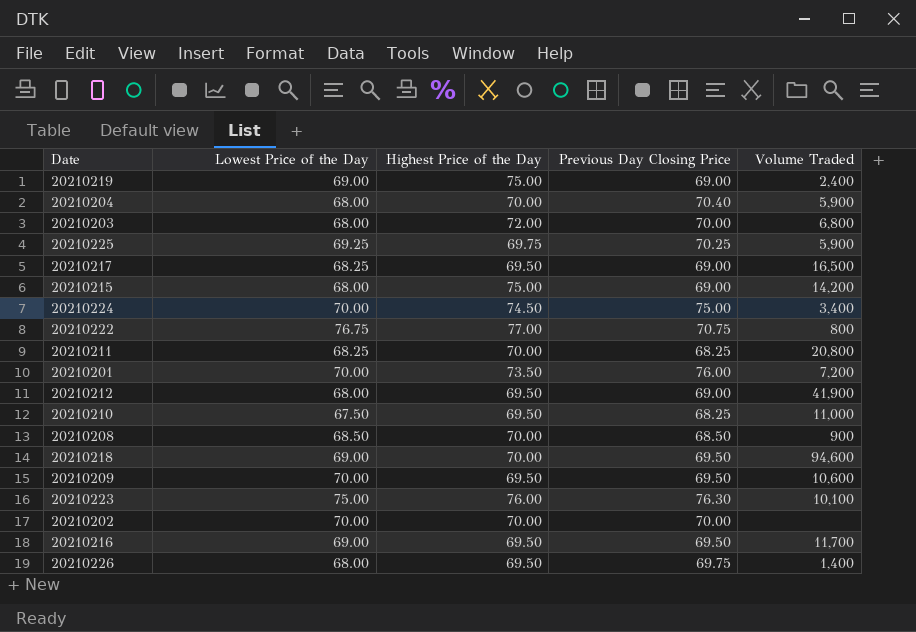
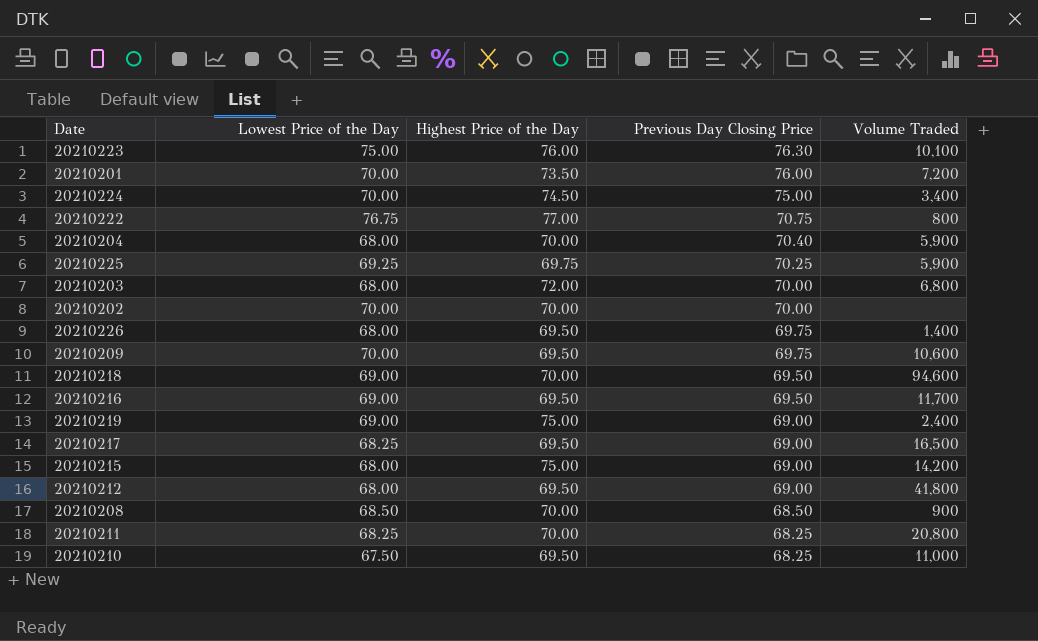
row order: none -> Previous Day Closing Price descending
20210209 | Previous Day Closing Price: 69.50 -> 69.75
20210212 | Volume Traded: 41,900 -> 41,800

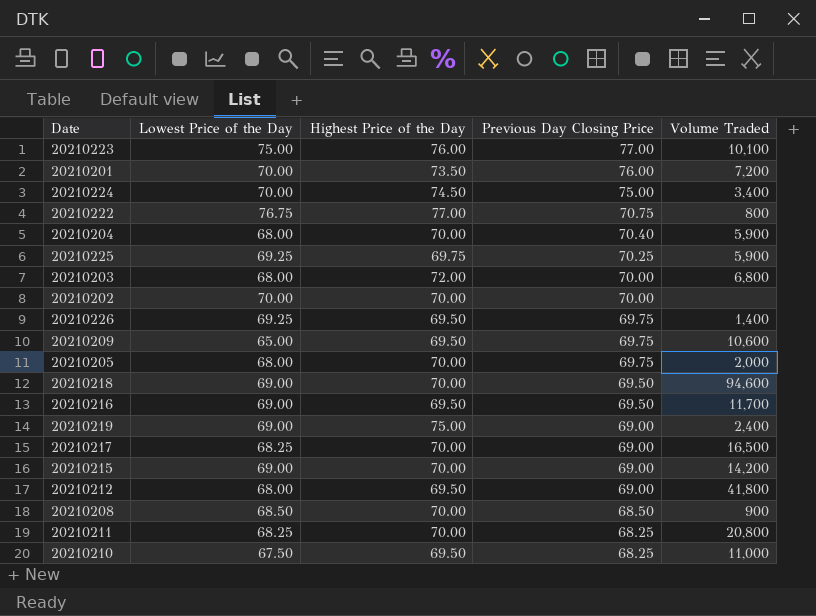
20210223 | Previous Day Closing Price: 76.30 -> 77.00
20210226 | Lowest Price of the Day: 68.00 -> 69.25
20210209 | Lowest Price of the Day: 70.00 -> 65.00
row 20210205: none -> 68.00 | 70.00 | 69.75 | 2,000
20210217 | Highest Price of the Day: 69.50 -> 70.00
20210215 | Lowest Price of the Day: 68.00 -> 69.00
20210215 | Highest Price of the Day: 75.00 -> 70.00

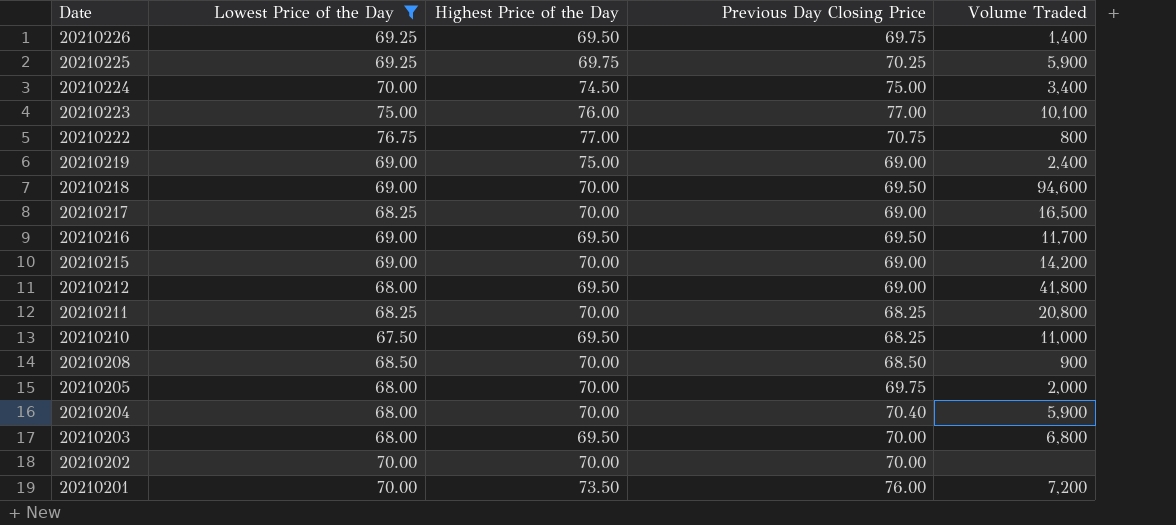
filter: none -> Lowest Price of the Day != 65.00
row order: Previous Day Closing Price descending -> Date descending
20210203 | Highest Price of the Day: 72.00 -> 69.50

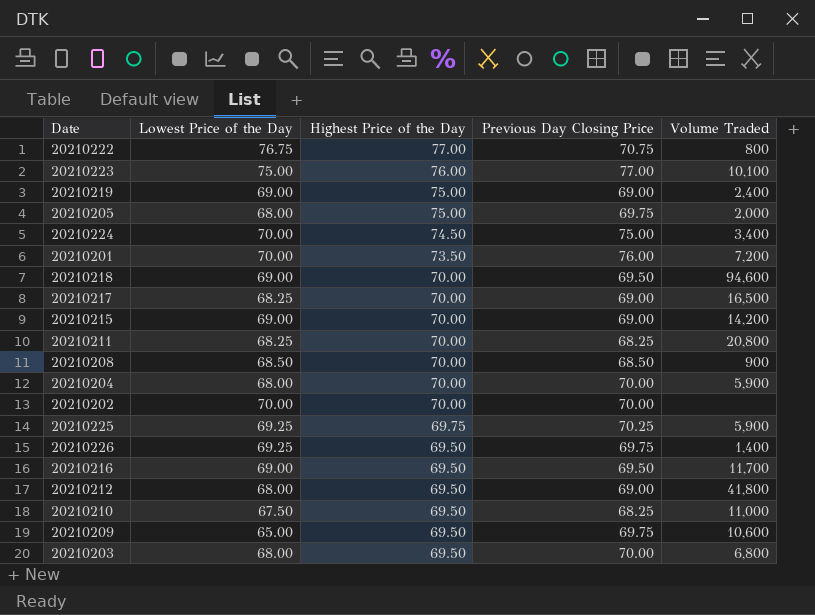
filter: Lowest Price of the Day != 65.00 -> none
row order: Date descending -> Highest Price of the Day descending
20210205 | Highest Price of the Day: 70.00 -> 75.00
20210204 | Previous Day Closing Price: 70.40 -> 70.00

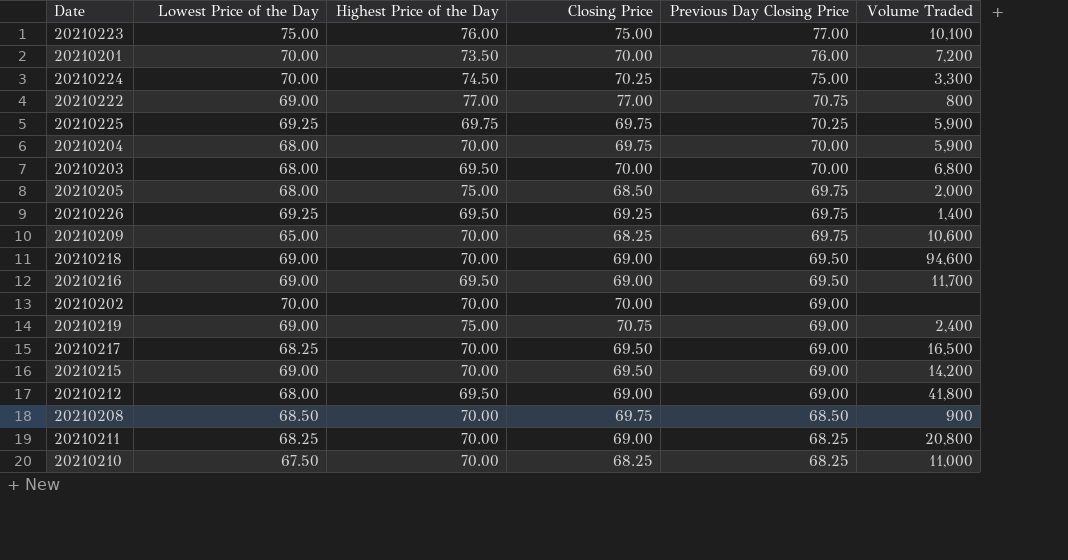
row order: Highest Price of the Day descending -> Previous Day Closing Price descending
column Closing Price | position: none -> 4
20210224 | Volume Traded: 3,400 -> 3,300
20210222 | Lowest Price of the Day: 76.75 -> 69.00
20210209 | Highest Price of the Day: 69.50 -> 70.00
20210202 | Previous Day Closing Price: 70.00 -> 69.00
20210210 | Highest Price of the Day: 69.50 -> 70.00

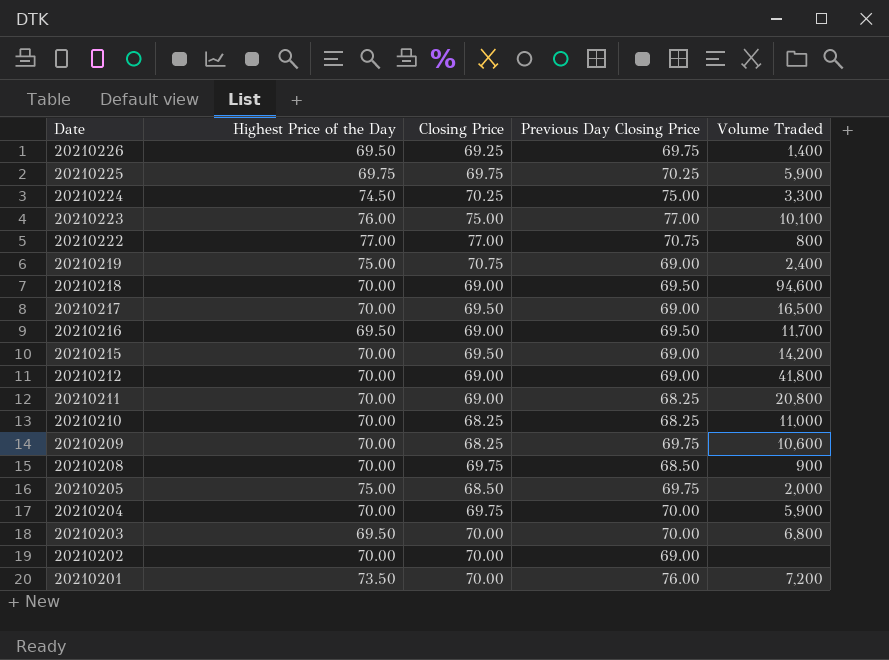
row order: Previous Day Closing Price descending -> Date descending
column Lowest Price of the Day | position: 2 -> none
20210212 | Highest Price of the Day: 69.50 -> 70.00

